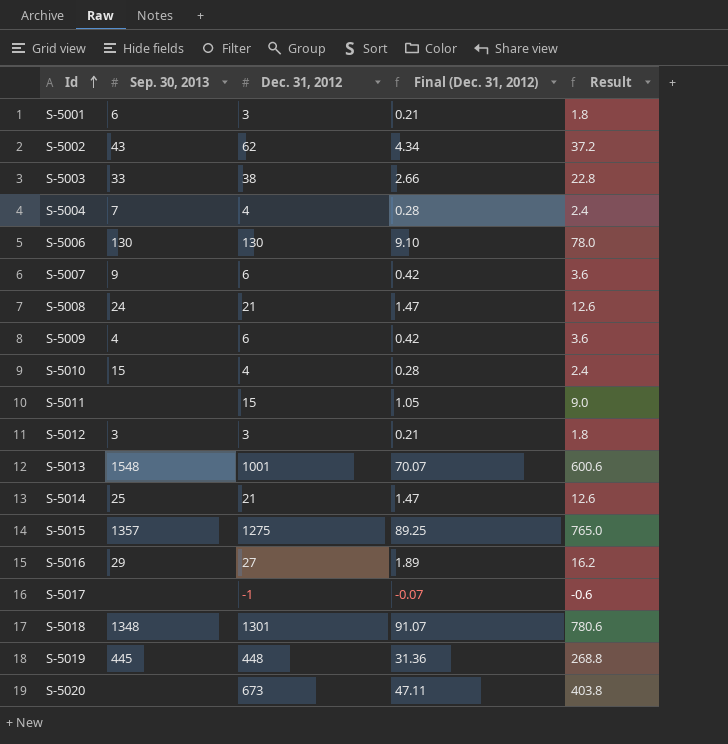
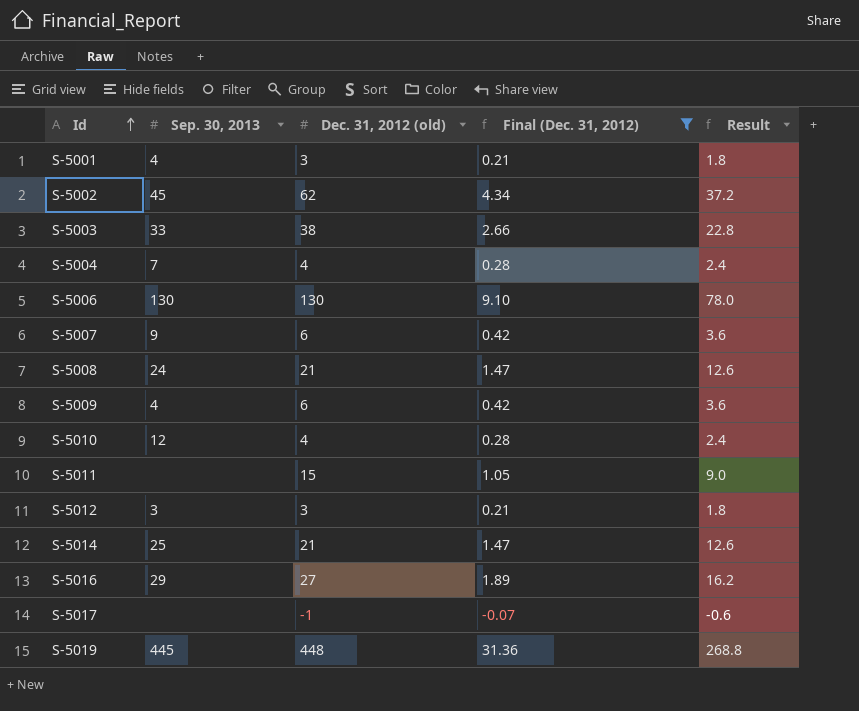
filter: none -> Final (Dec. 31, 2012) <= 31.36
column name: Dec. 31, 2012 -> Dec. 31, 2012 (old)
S-5001 | Sep. 30, 2013: 6 -> 4
S-5002 | Sep. 30, 2013: 43 -> 45
S-5010 | Sep. 30, 2013: 15 -> 12

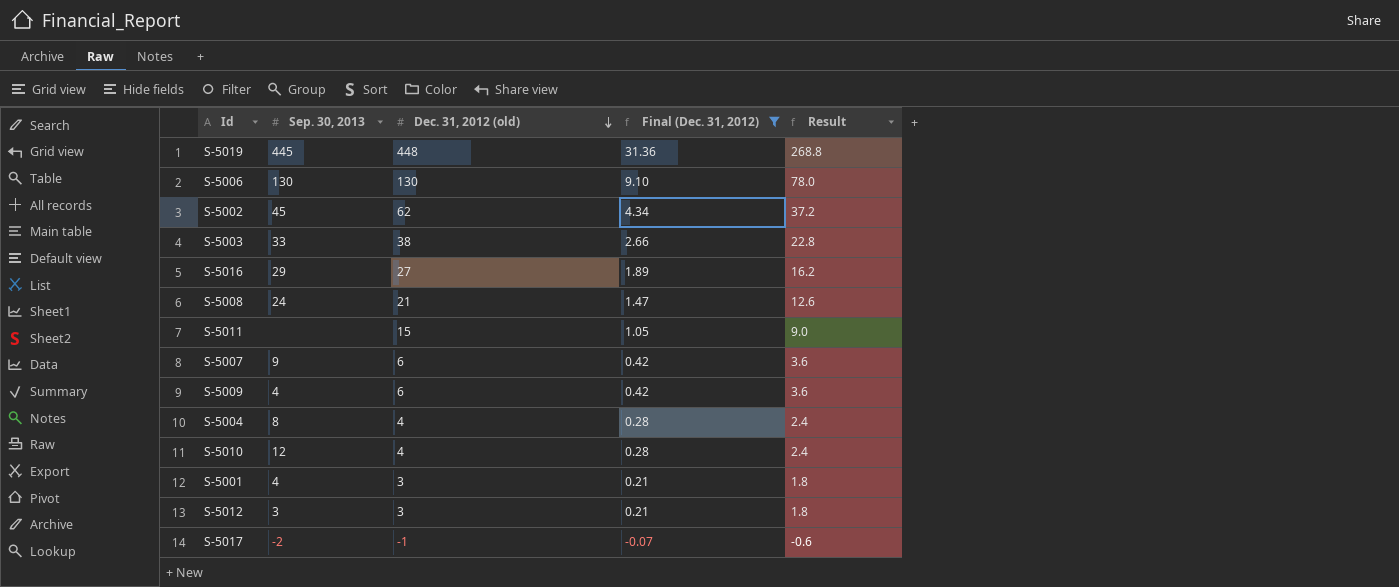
row order: Id ascending -> Dec. 31, 2012 (old) descending
row S-5014: 25 | 21 | 1.47 | 12.6 -> none
S-5004 | Sep. 30, 2013: 7 -> 8
S-5017 | Sep. 30, 2013: none -> -2

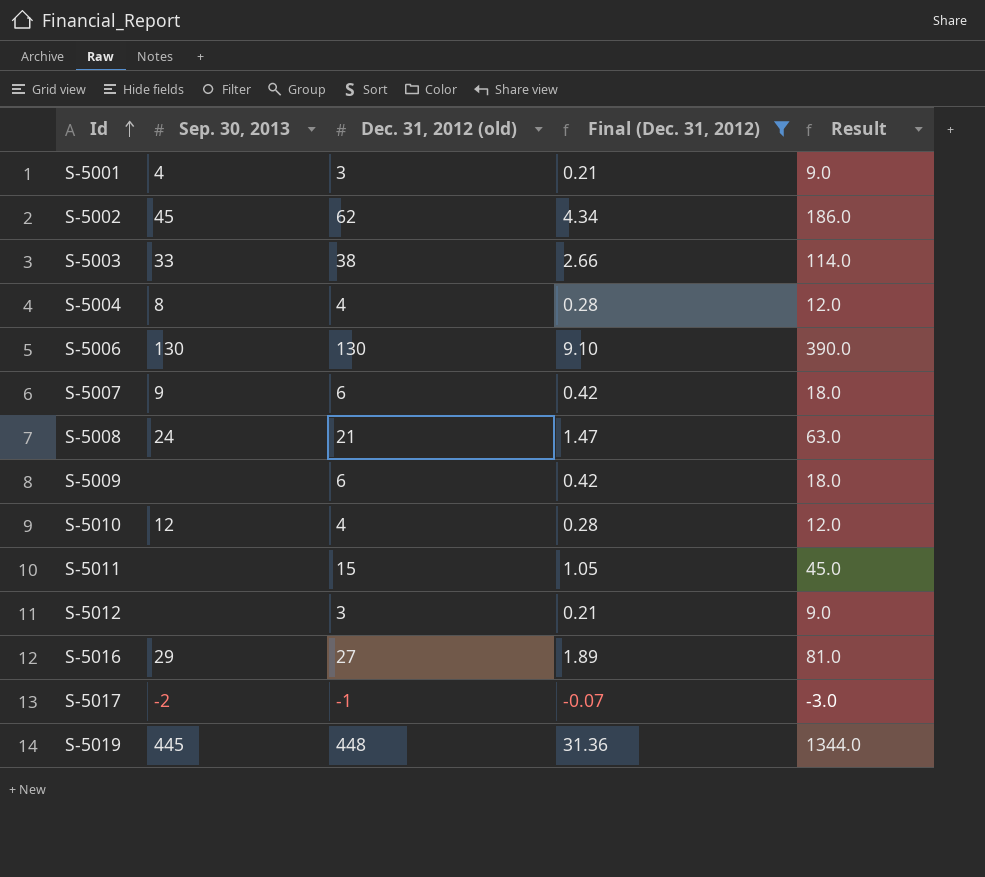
row order: Dec. 31, 2012 (old) descending -> Id ascending
column Result | formula: [Dec. 31, 2012 (old)] * 0.6 -> [Dec. 31, 2012 (old)] * 3
S-5009 | Sep. 30, 2013: 4 -> none
S-5012 | Sep. 30, 2013: 3 -> none

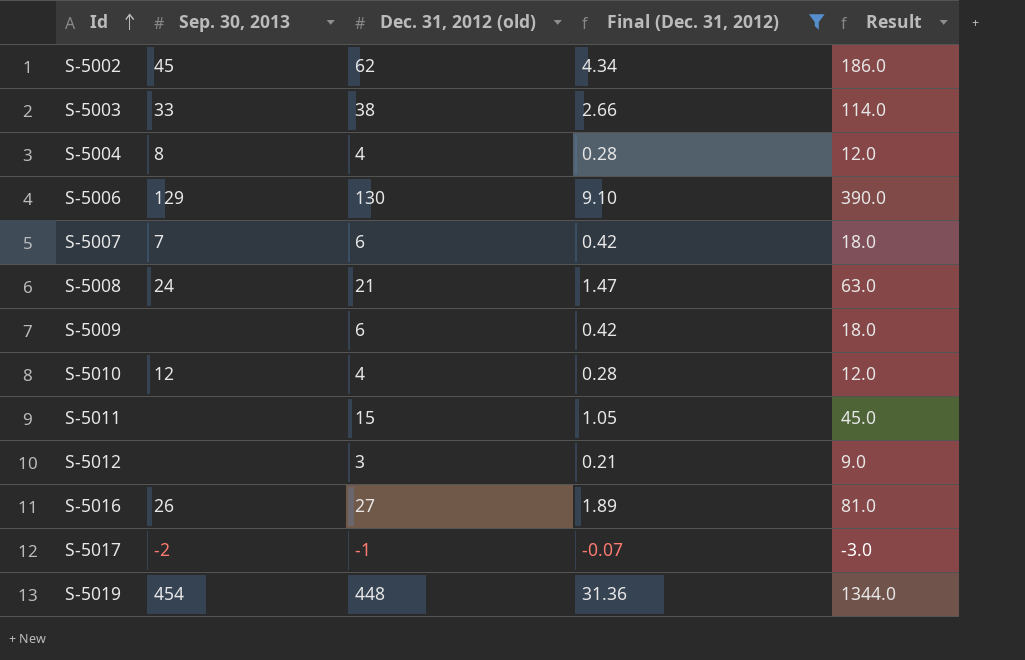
row S-5001: 4 | 3 | 0.21 | 9.0 -> none
S-5006 | Sep. 30, 2013: 130 -> 129
S-5007 | Sep. 30, 2013: 9 -> 7
S-5016 | Sep. 30, 2013: 29 -> 26
S-5019 | Sep. 30, 2013: 445 -> 454

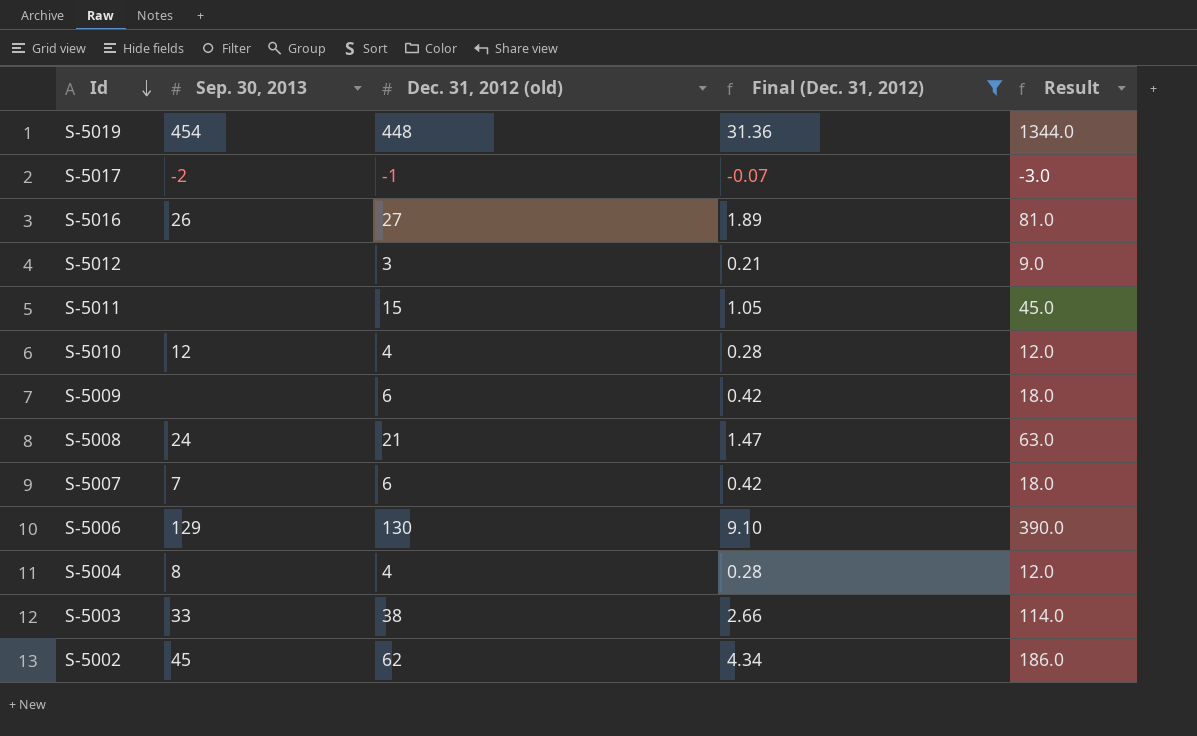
row order: Id ascending -> Id descending

